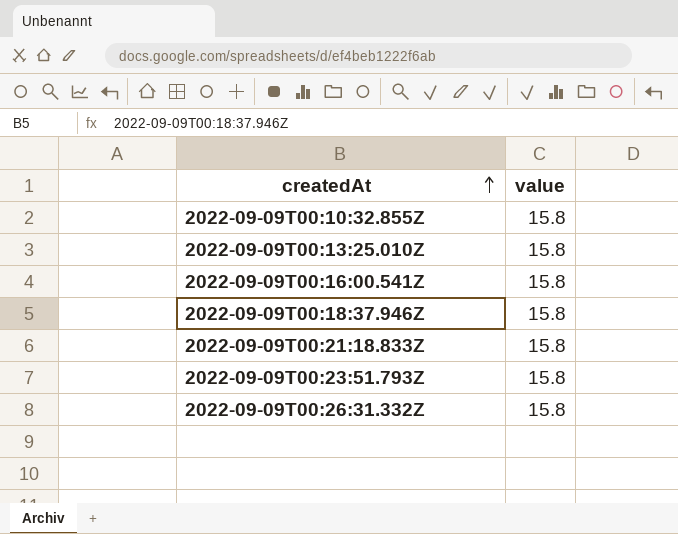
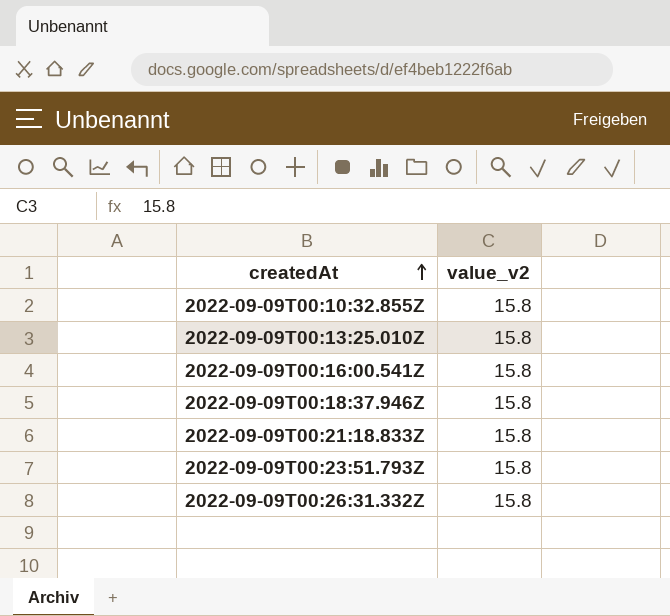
column name: value -> value_v2

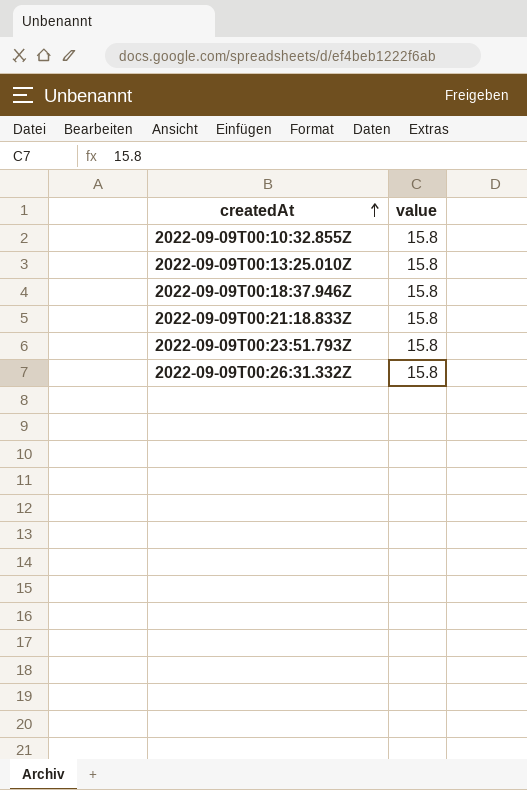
column name: value_v2 -> value
row 2022-09-09T00:16:00.541Z: 15.8 -> none

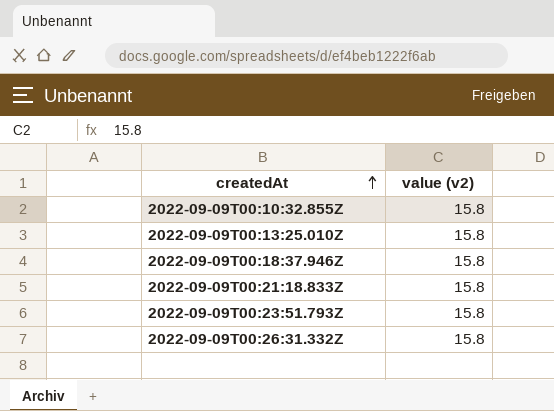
column name: value -> value (v2)

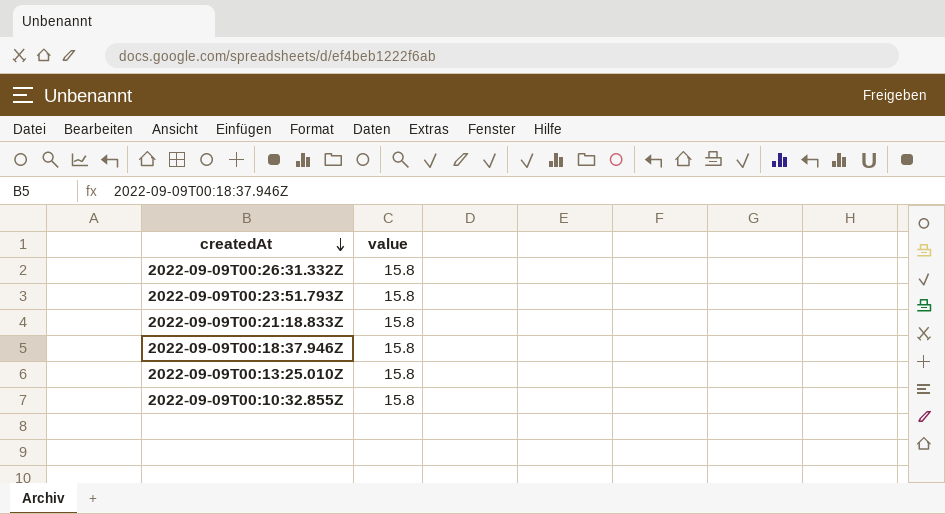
row order: createdAt ascending -> createdAt descending
column name: value (v2) -> value

